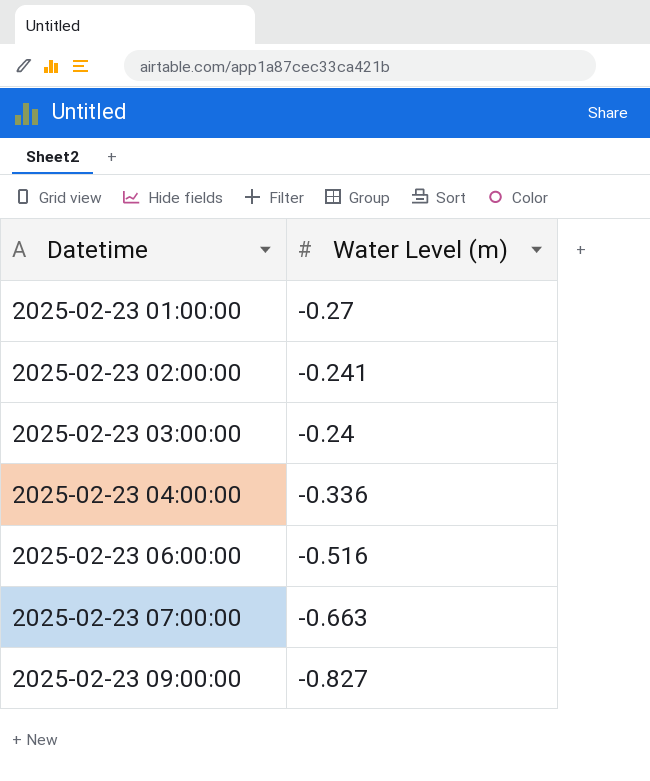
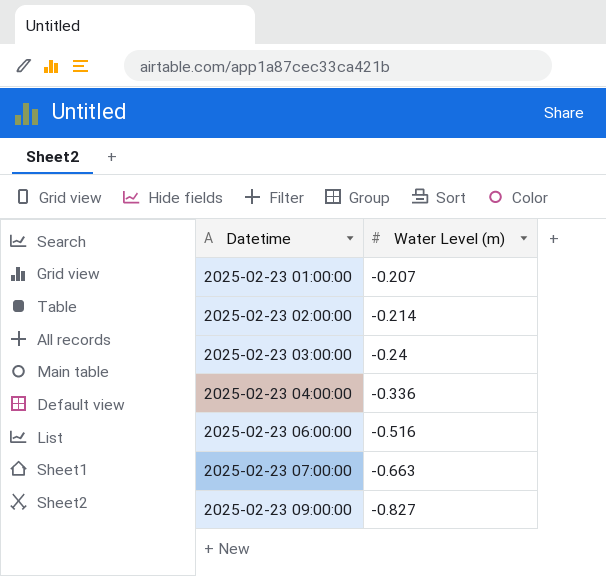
2025-02-23 01:00:00 | Water Level (m): -0.27 -> -0.207
2025-02-23 02:00:00 | Water Level (m): -0.241 -> -0.214

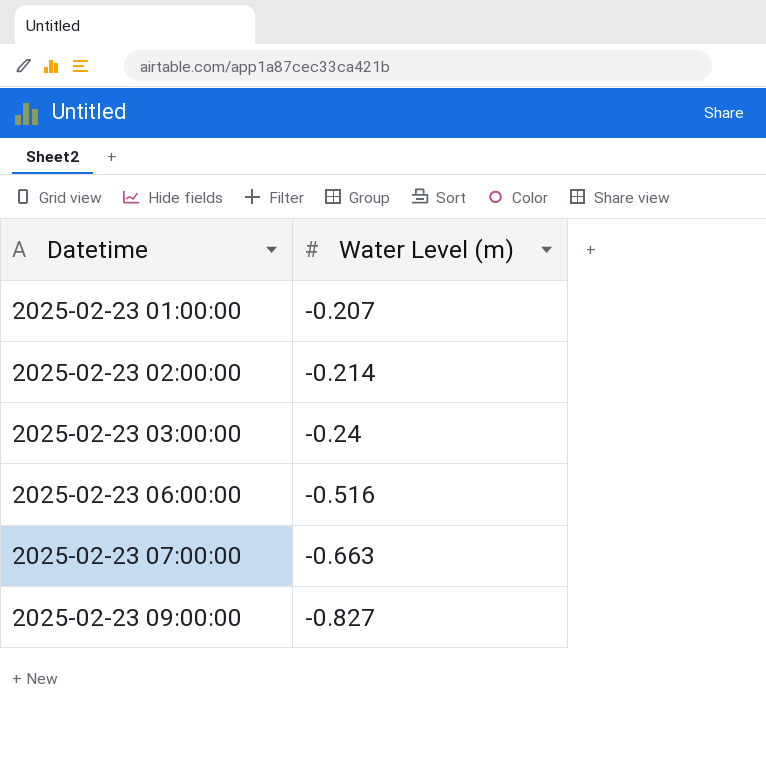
row 2025-02-23 04:00:00: -0.336 -> none

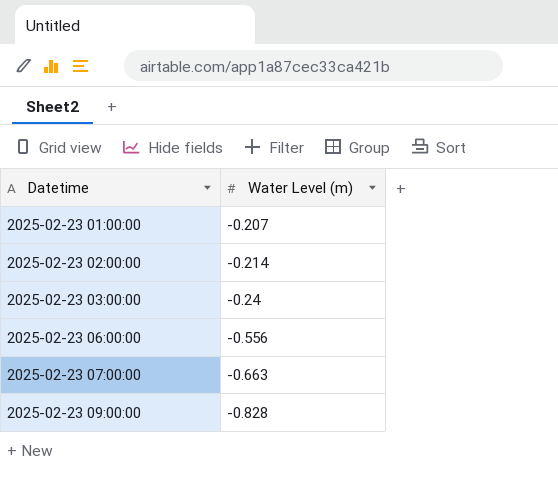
2025-02-23 06:00:00 | Water Level (m): -0.516 -> -0.556
2025-02-23 09:00:00 | Water Level (m): -0.827 -> -0.828

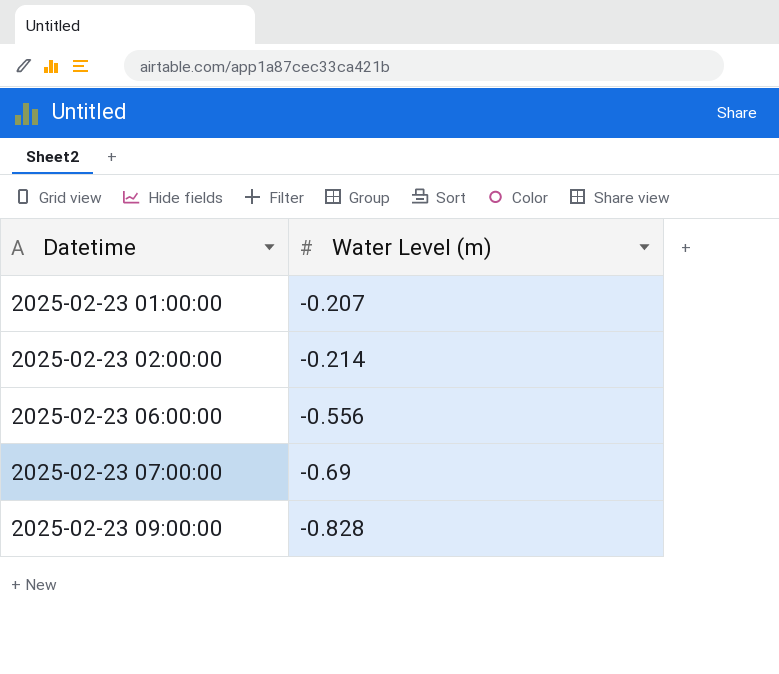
row 2025-02-23 03:00:00: -0.24 -> none
2025-02-23 07:00:00 | Water Level (m): -0.663 -> -0.69

